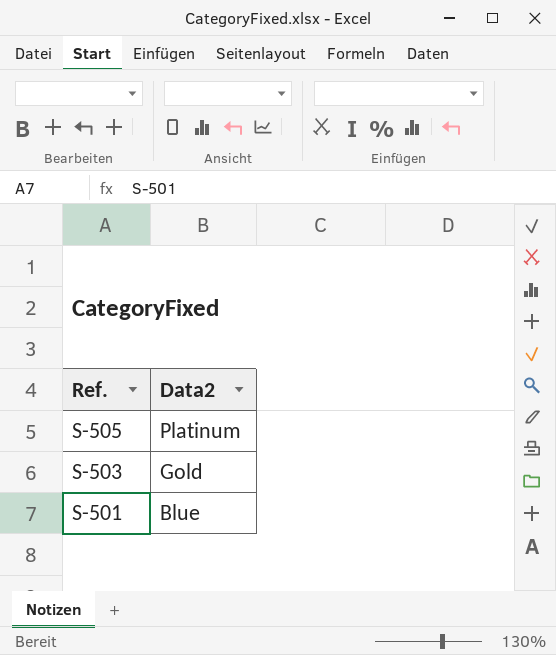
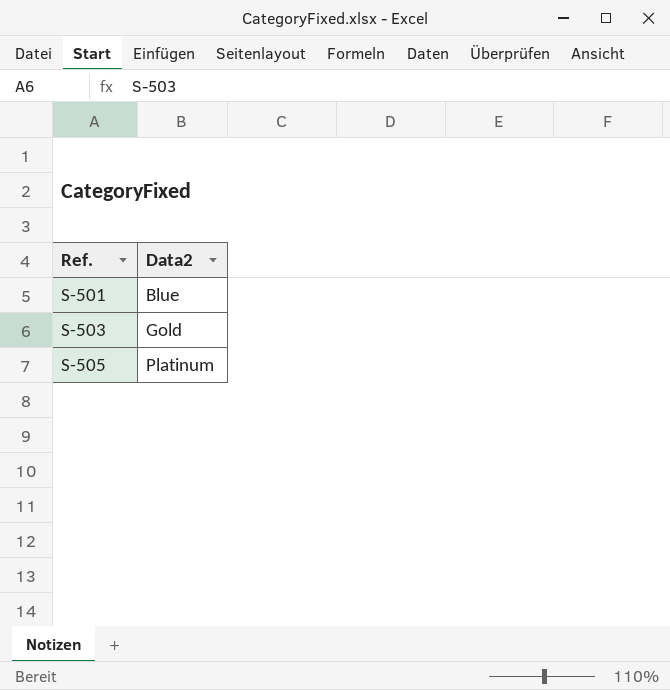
row order: Ref. descending -> Ref. ascending

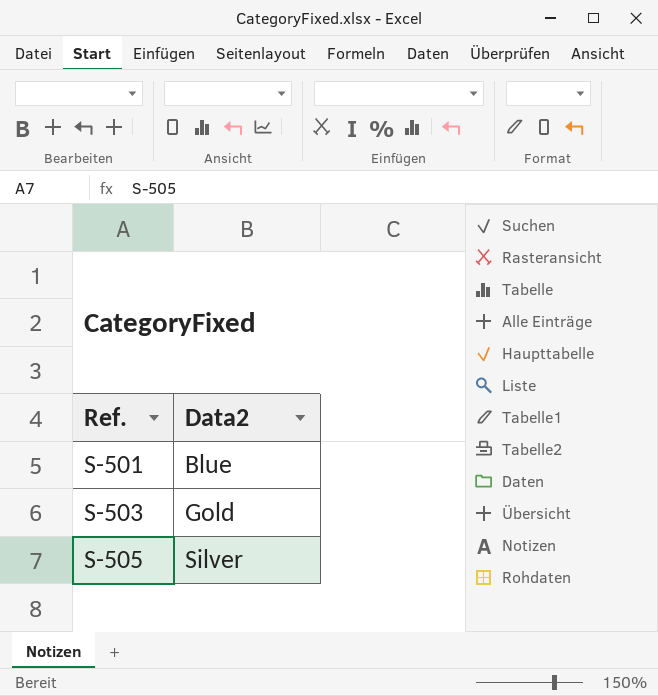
S-505 | Data2: Platinum -> Silver

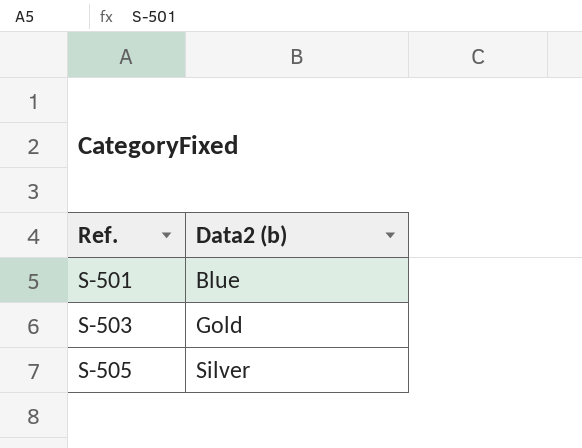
column name: Data2 -> Data2 (b)

